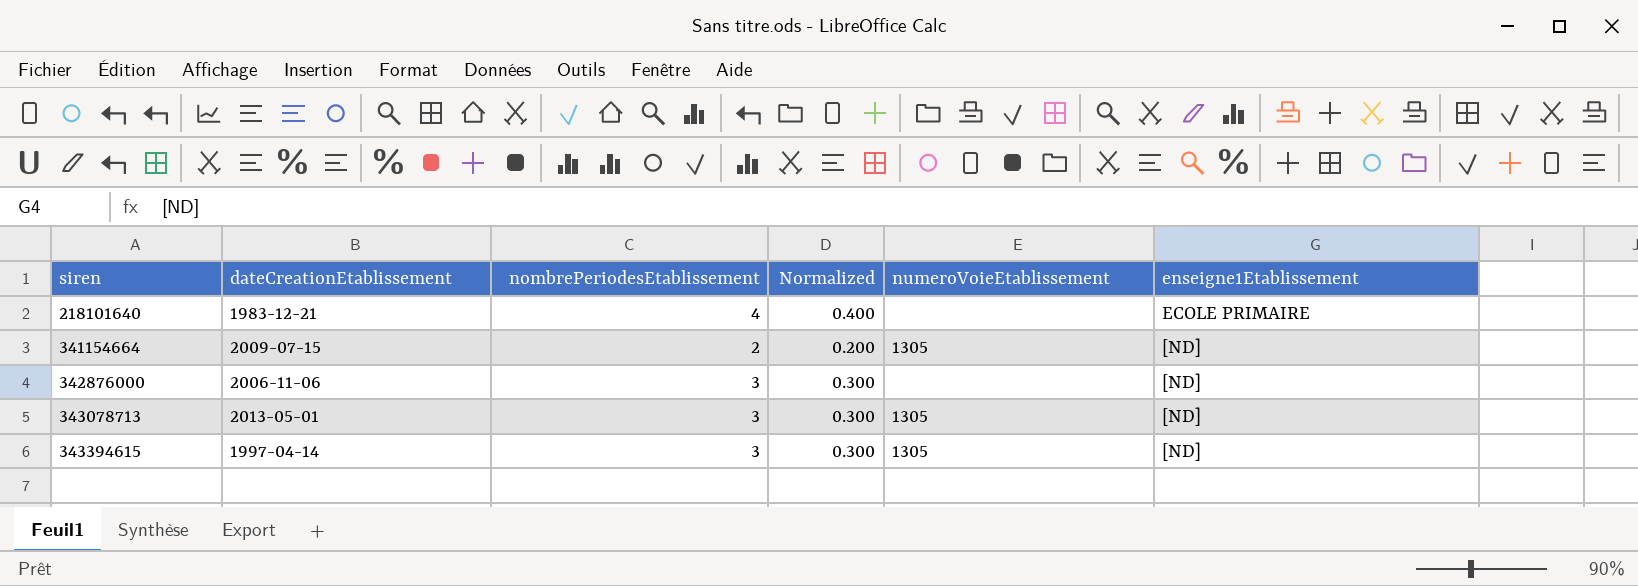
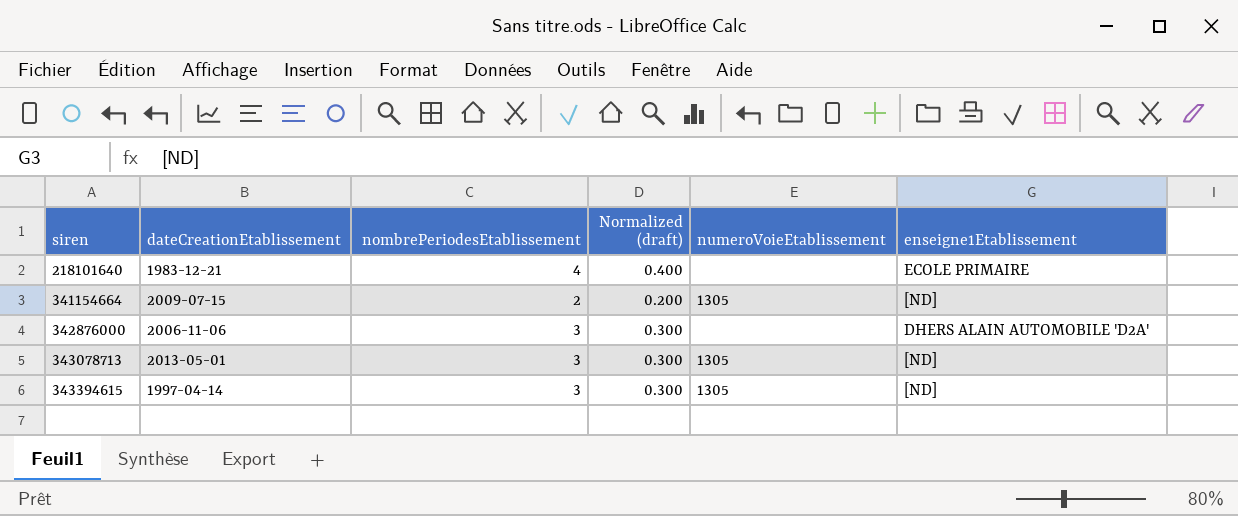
column name: Normalized -> Normalized (draft)
342876000 | enseigne1Etablissement: [ND] -> DHERS ALAIN AUTOMOBILE 'D2A'

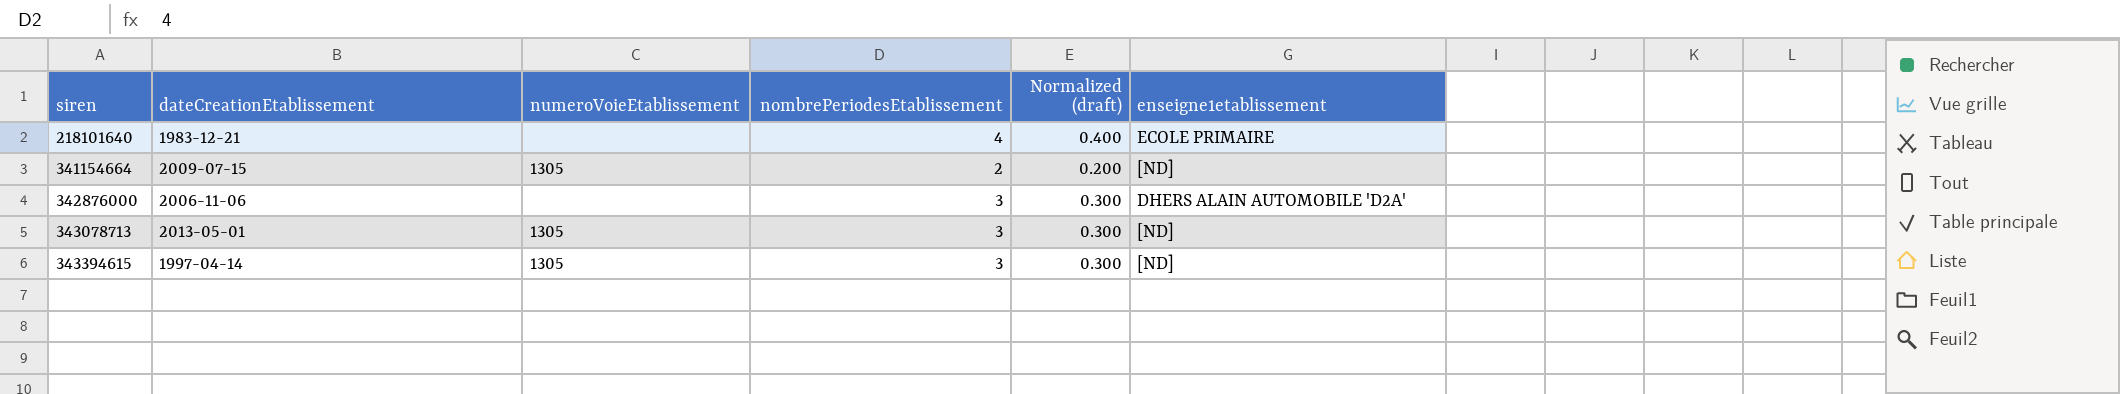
column numeroVoieEtablissement | position: 5 -> 3
column name: enseigne1Etablissement -> enseigne1etablissement

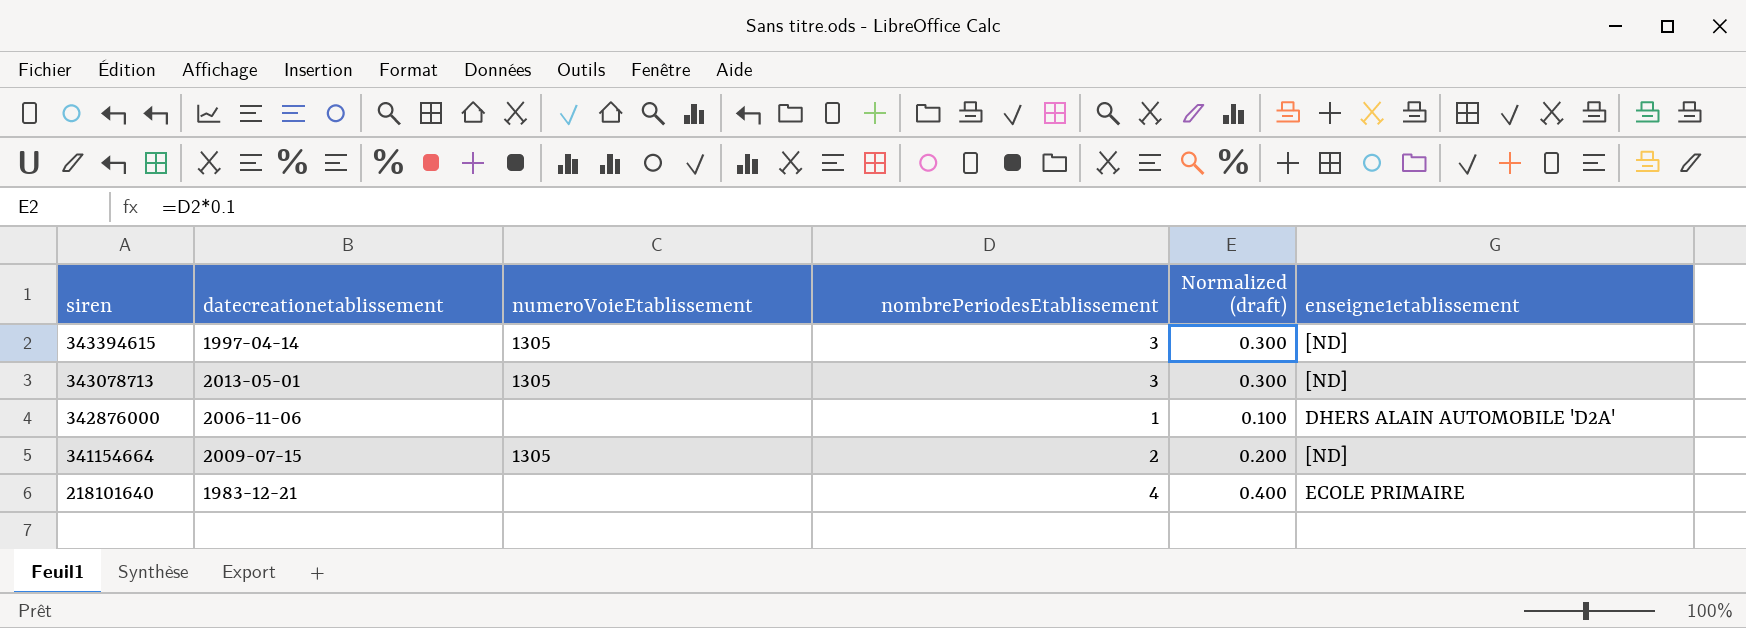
row order: siren ascending -> siren descending
column name: dateCreationEtablissement -> datecreationetablissement
342876000 | nombrePeriodesEtablissement: 3 -> 1
342876000 | Normalized (draft): 0.300 -> 0.100

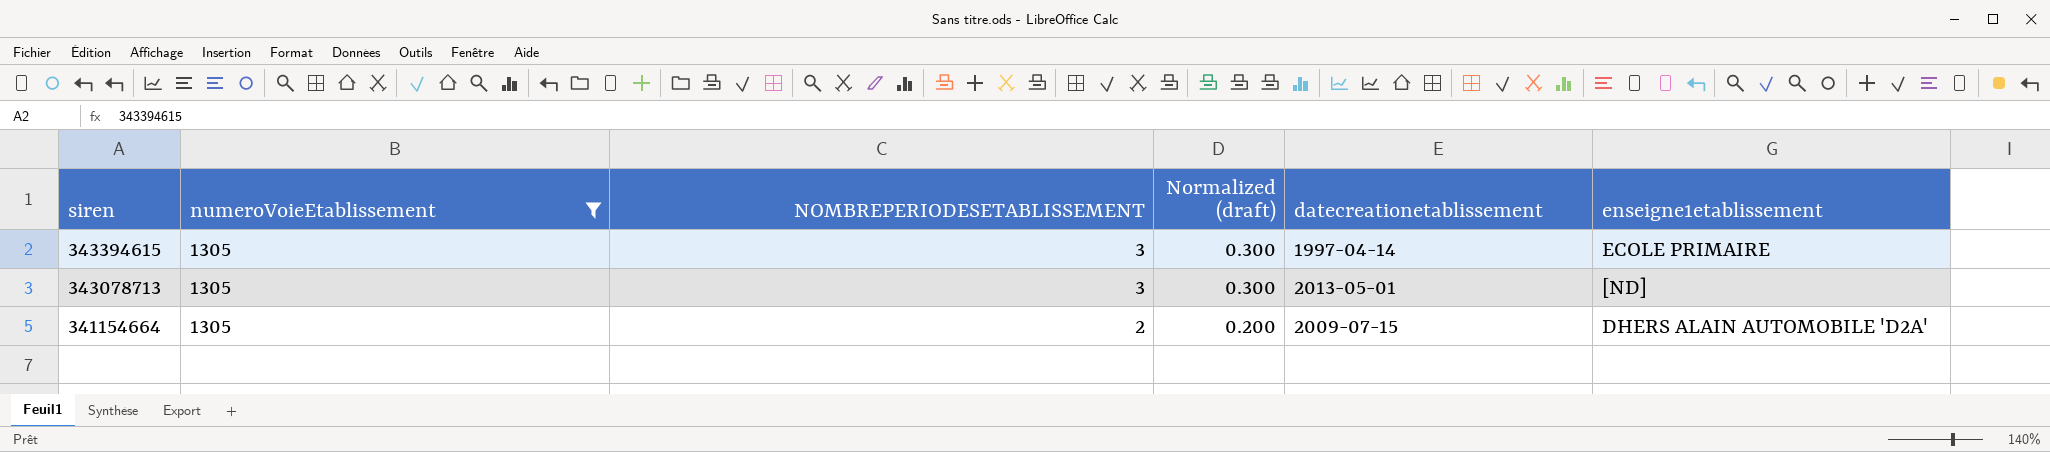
filter: none -> numeroVoieEtablissement = 1305
column name: nombrePeriodesEtablissement -> NOMBREPERIODESETABLISSEMENT
column datecreationetablissement | position: 2 -> 5
343394615 | enseigne1etablissement: [ND] -> ECOLE PRIMAIRE
341154664 | enseigne1etablissement: [ND] -> DHERS ALAIN AUTOMOBILE 'D2A'

